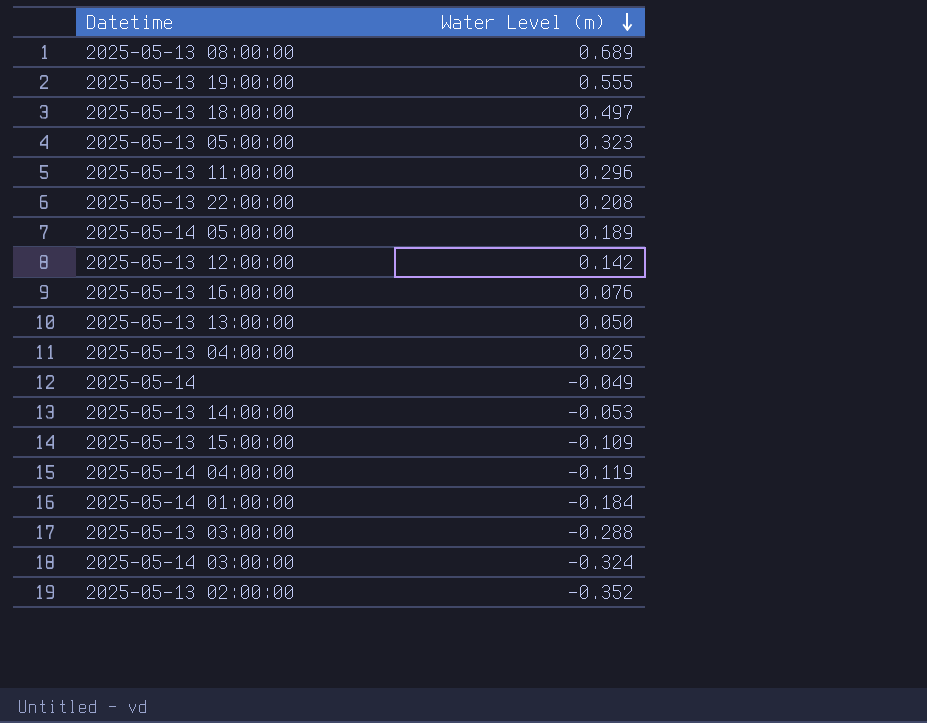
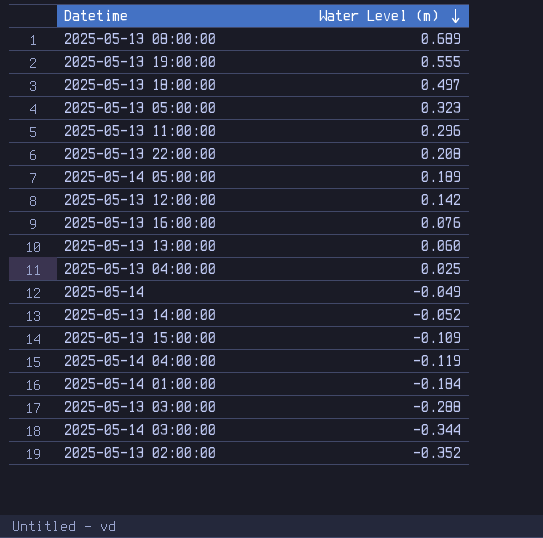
2025-05-13 13:00:00 | Water Level (m): 0.050 -> 0.060
2025-05-13 14:00:00 | Water Level (m): -0.053 -> -0.052
2025-05-14 03:00:00 | Water Level (m): -0.324 -> -0.344

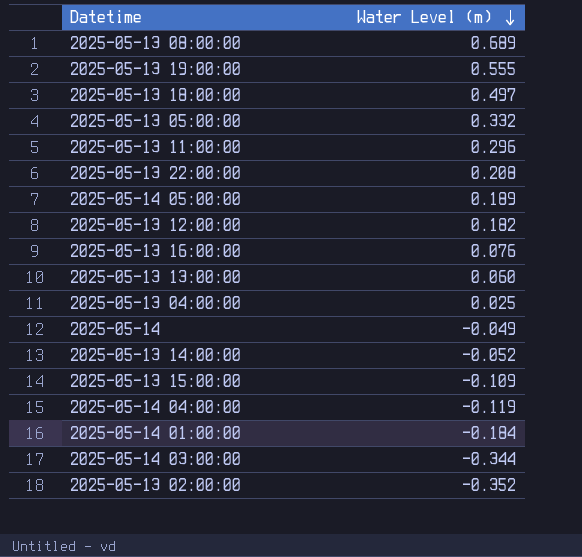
row 2025-05-13 03:00:00: -0.288 -> none
2025-05-13 05:00:00 | Water Level (m): 0.323 -> 0.332
2025-05-13 12:00:00 | Water Level (m): 0.142 -> 0.182

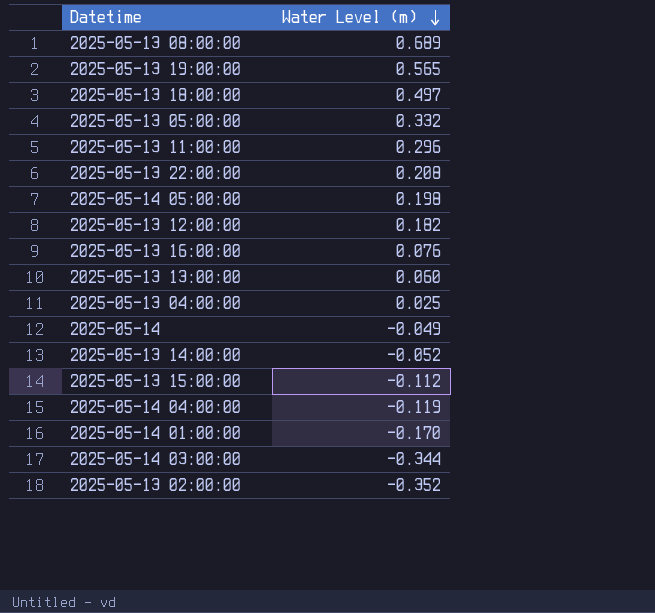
2025-05-13 19:00:00 | Water Level (m): 0.555 -> 0.565
2025-05-14 05:00:00 | Water Level (m): 0.189 -> 0.198
2025-05-13 15:00:00 | Water Level (m): -0.109 -> -0.112
2025-05-14 01:00:00 | Water Level (m): -0.184 -> -0.170

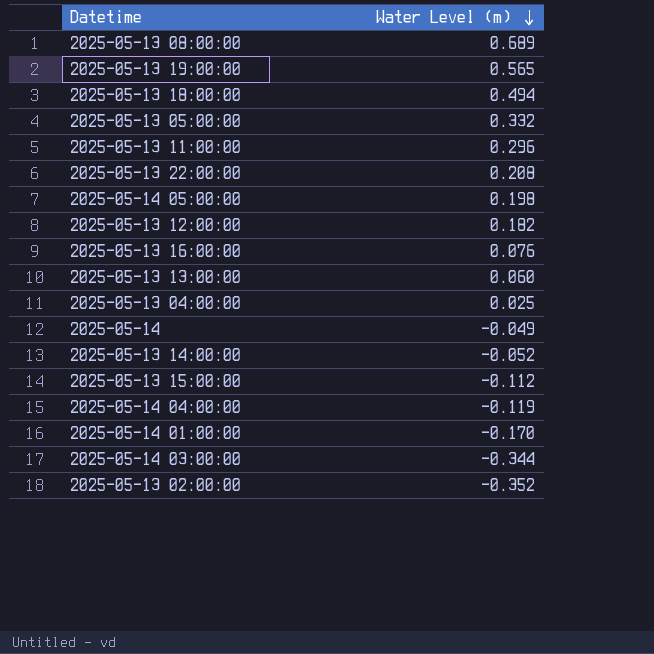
2025-05-13 18:00:00 | Water Level (m): 0.497 -> 0.494

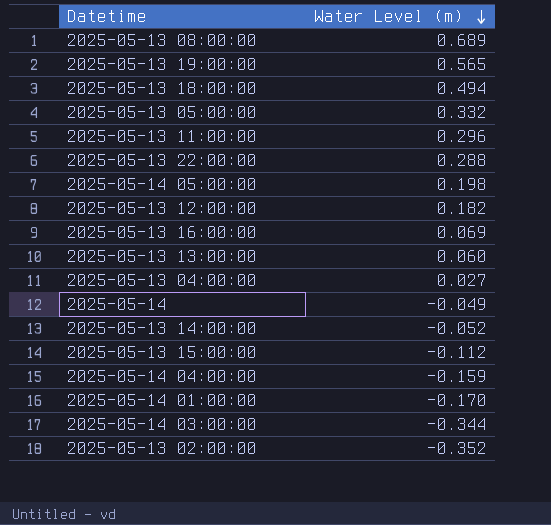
2025-05-13 22:00:00 | Water Level (m): 0.208 -> 0.288
2025-05-13 16:00:00 | Water Level (m): 0.076 -> 0.069
2025-05-13 04:00:00 | Water Level (m): 0.025 -> 0.027
2025-05-14 04:00:00 | Water Level (m): -0.119 -> -0.159

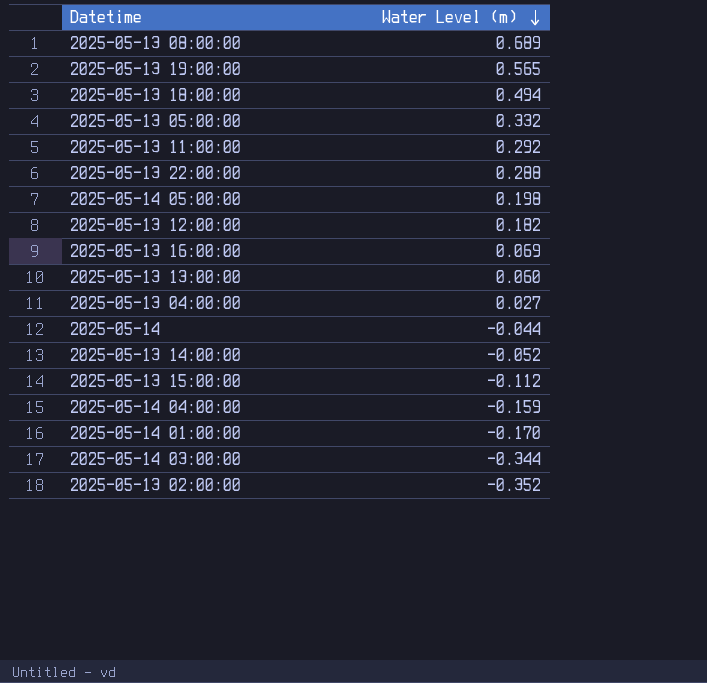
2025-05-13 11:00:00 | Water Level (m): 0.296 -> 0.292
2025-05-14 | Water Level (m): -0.049 -> -0.044

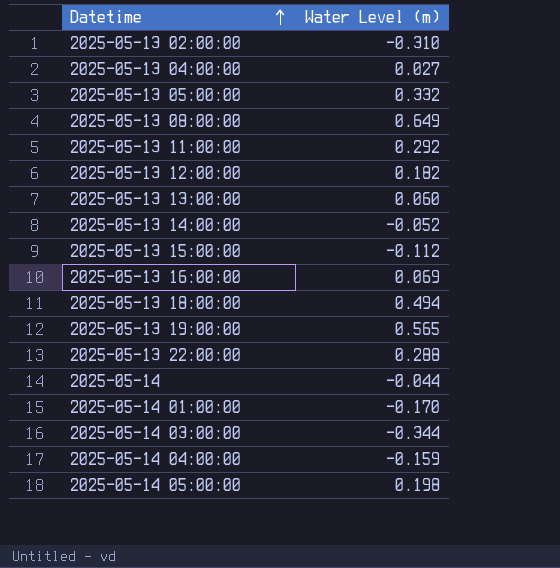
row order: Water Level (m) descending -> Datetime ascending
2025-05-13 02:00:00 | Water Level (m): -0.352 -> -0.310
2025-05-13 08:00:00 | Water Level (m): 0.689 -> 0.649

